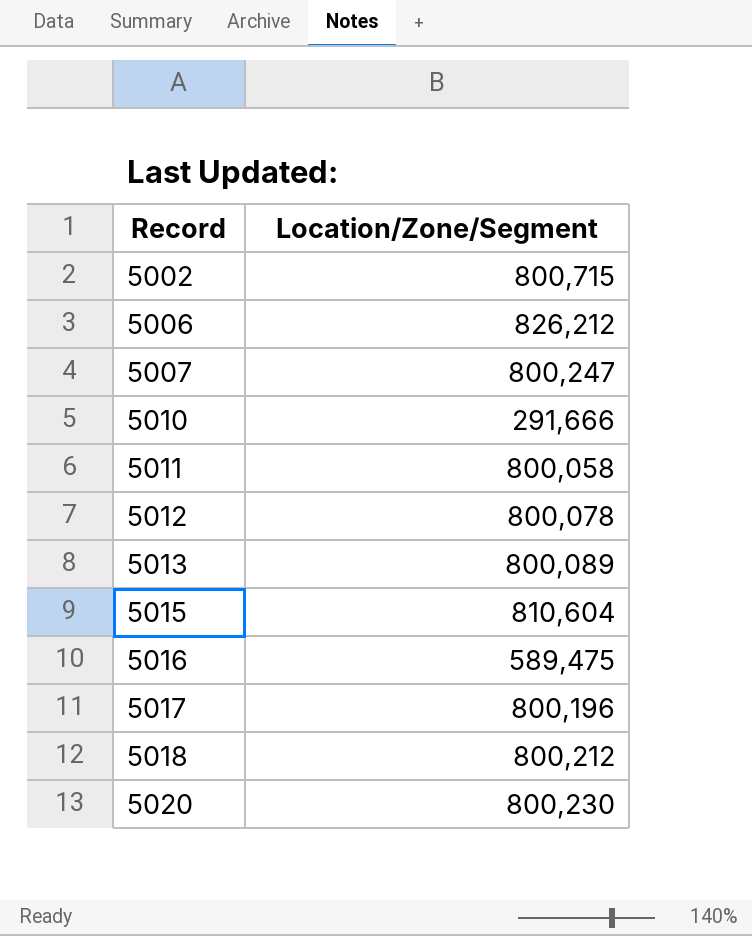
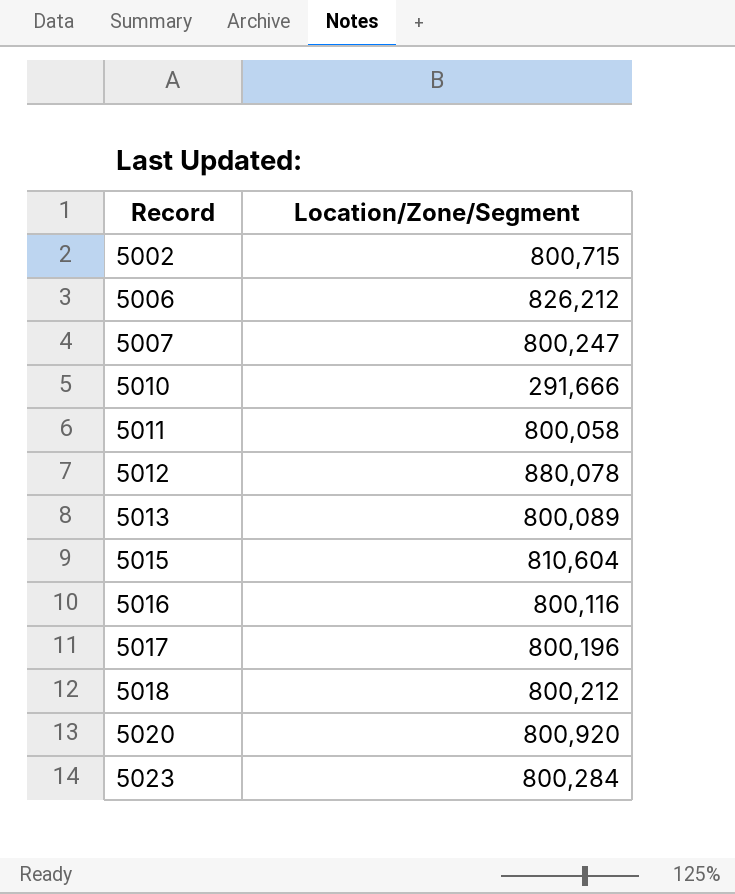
5012 | Location/Zone/Segment: 800,078 -> 880,078
5016 | Location/Zone/Segment: 589,475 -> 800,116
5020 | Location/Zone/Segment: 800,230 -> 800,920
row 5023: none -> 800,284

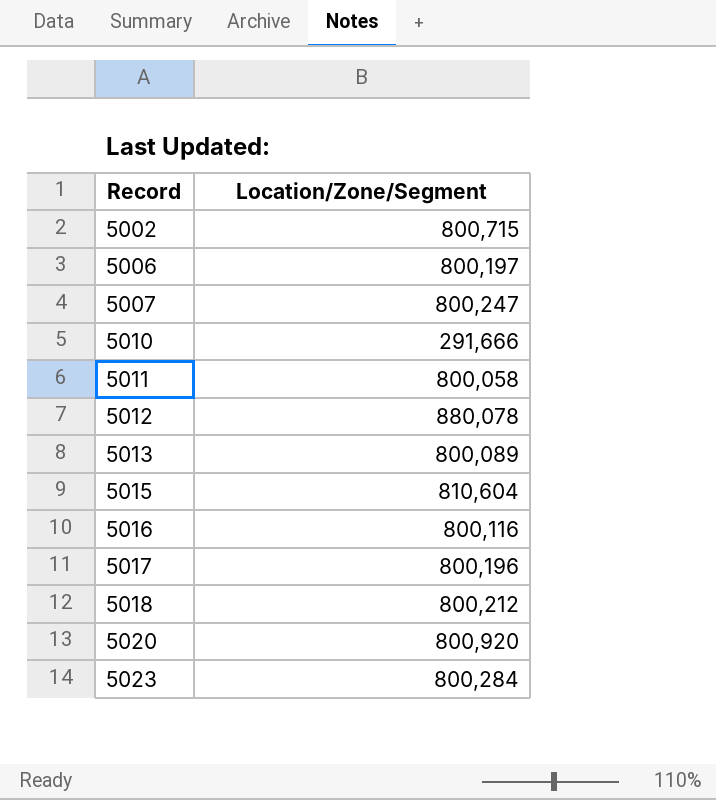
5006 | Location/Zone/Segment: 826,212 -> 800,197

